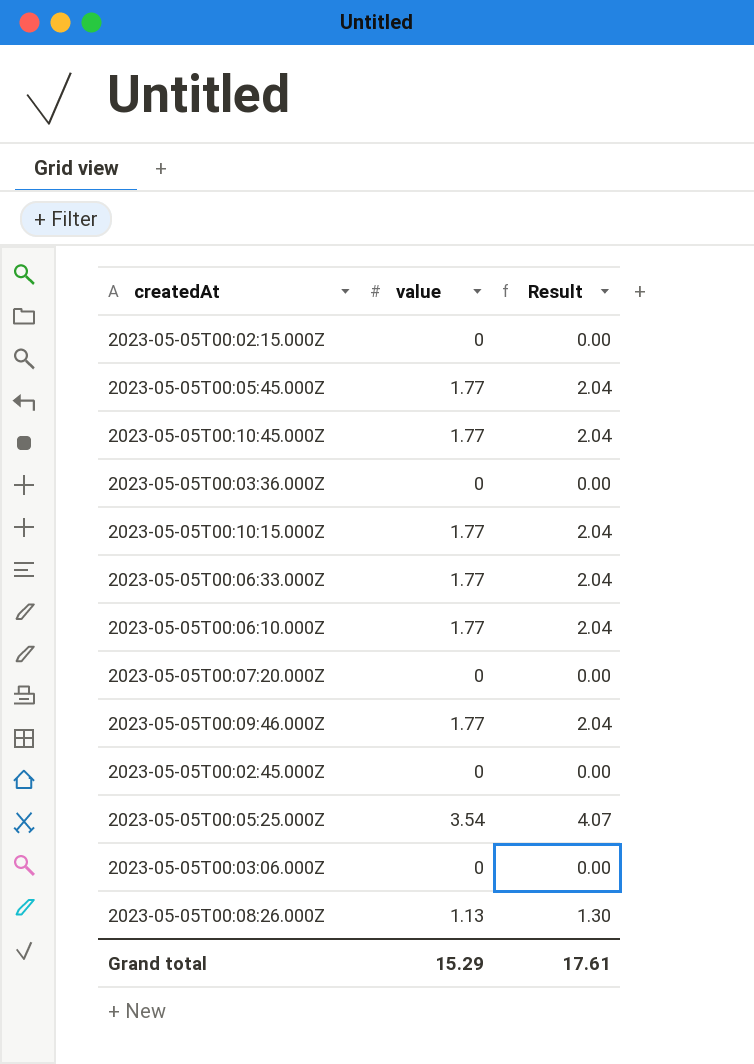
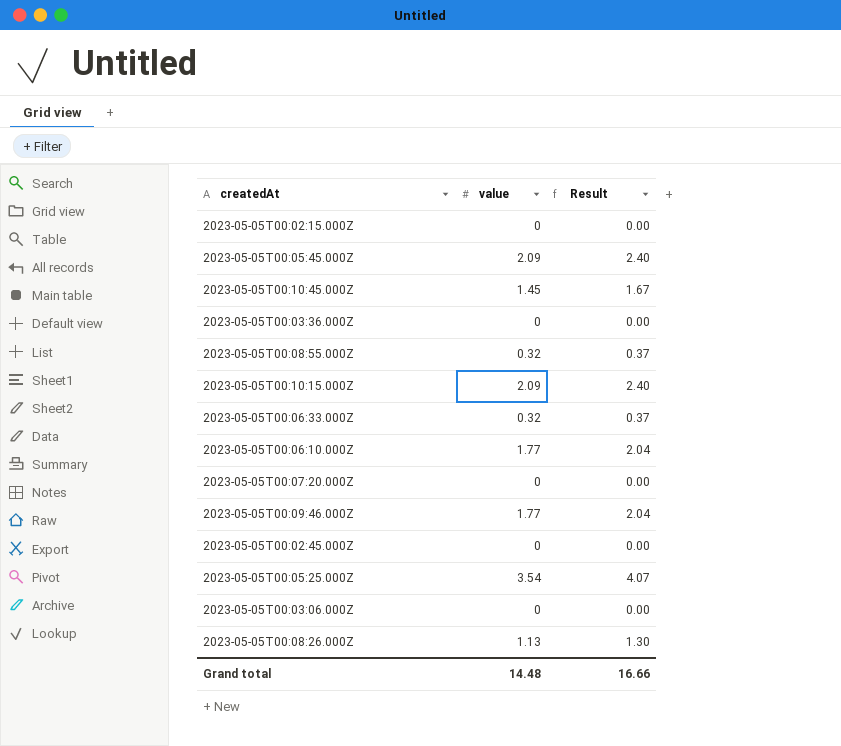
2023-05-05T00:05:45.000Z | value: 1.77 -> 2.09
2023-05-05T00:05:45.000Z | Result: 2.04 -> 2.40
2023-05-05T00:10:45.000Z | value: 1.77 -> 1.45
2023-05-05T00:10:45.000Z | Result: 2.04 -> 1.67
row 2023-05-05T00:08:55.000Z: none -> 0.32 | 0.37
2023-05-05T00:10:15.000Z | value: 1.77 -> 2.09
2023-05-05T00:10:15.000Z | Result: 2.04 -> 2.40
2023-05-05T00:06:33.000Z | value: 1.77 -> 0.32
2023-05-05T00:06:33.000Z | Result: 2.04 -> 0.37
Grand total | value: 15.29 -> 14.48
Grand total | Result: 17.61 -> 16.66

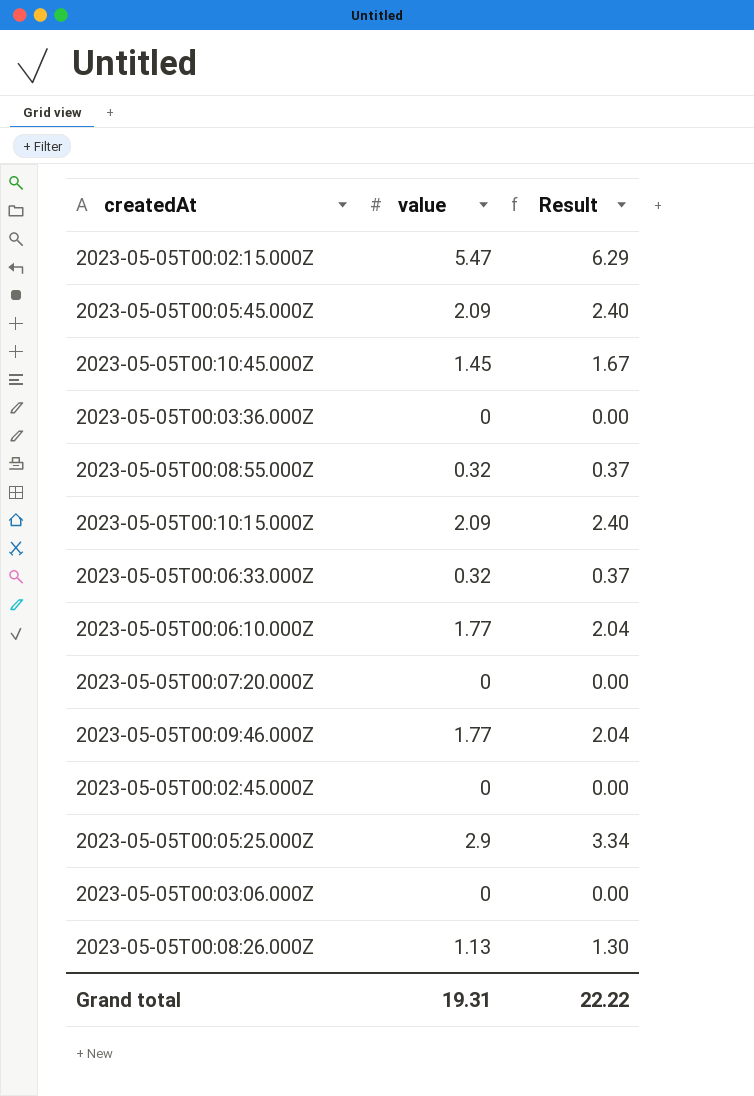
2023-05-05T00:02:15.000Z | value: 0 -> 5.47
2023-05-05T00:02:15.000Z | Result: 0.00 -> 6.29
2023-05-05T00:05:25.000Z | value: 3.54 -> 2.9
2023-05-05T00:05:25.000Z | Result: 4.07 -> 3.34
Grand total | value: 14.48 -> 19.31
Grand total | Result: 16.66 -> 22.22

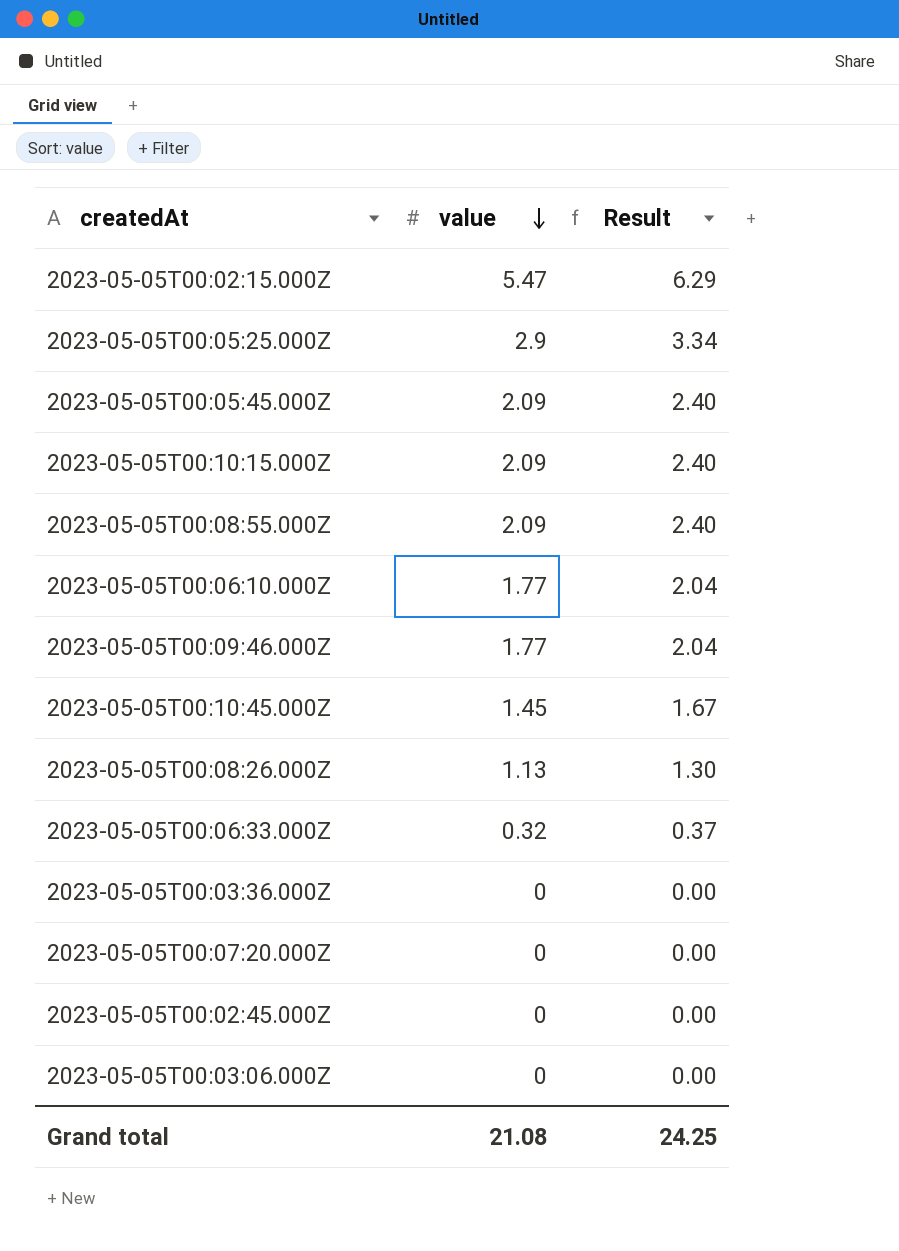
row order: none -> value descending
2023-05-05T00:08:55.000Z | value: 0.32 -> 2.09
2023-05-05T00:08:55.000Z | Result: 0.37 -> 2.40
Grand total | value: 19.31 -> 21.08
Grand total | Result: 22.22 -> 24.25

